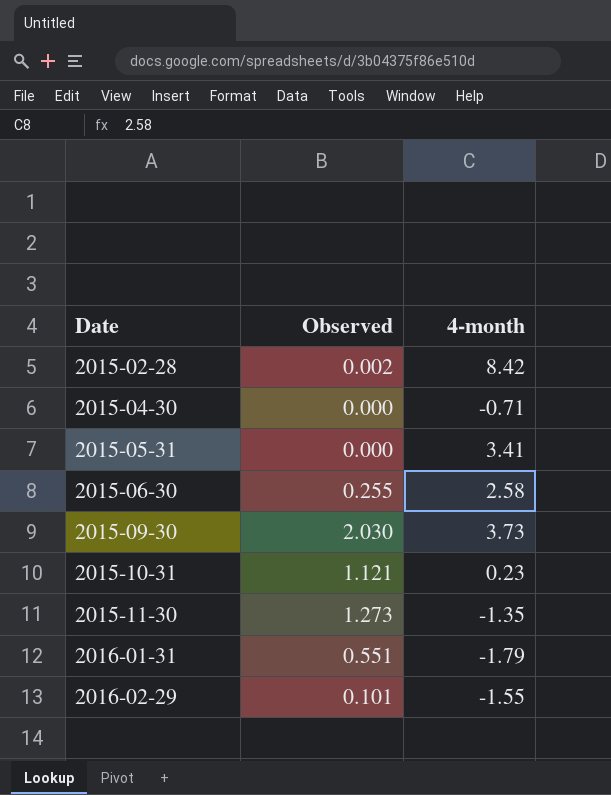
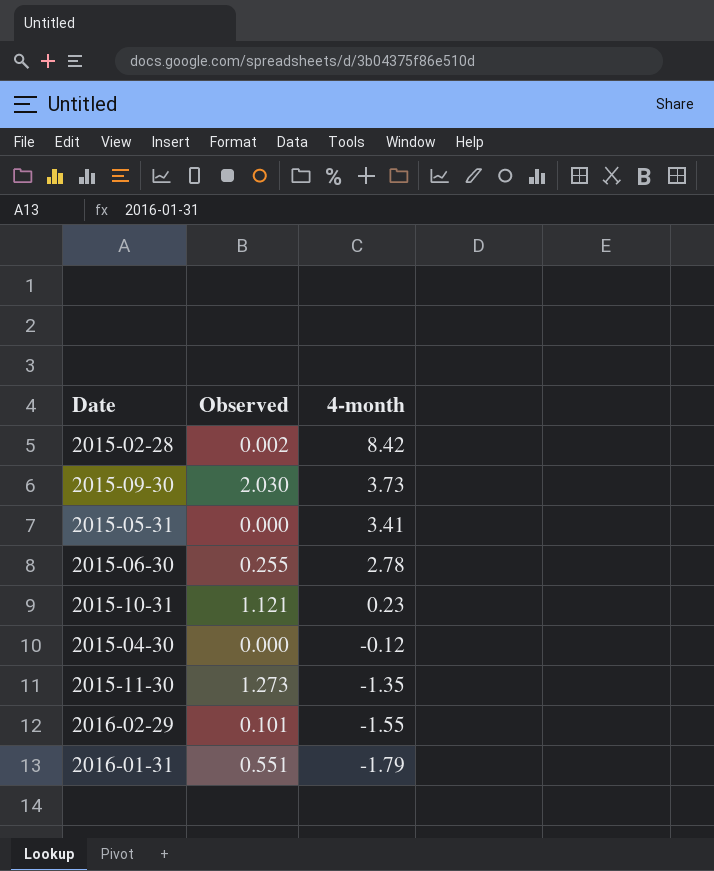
row order: Date ascending -> 4-month descending
2015-06-30 | 4-month: 2.58 -> 2.78
2015-04-30 | 4-month: -0.71 -> -0.12

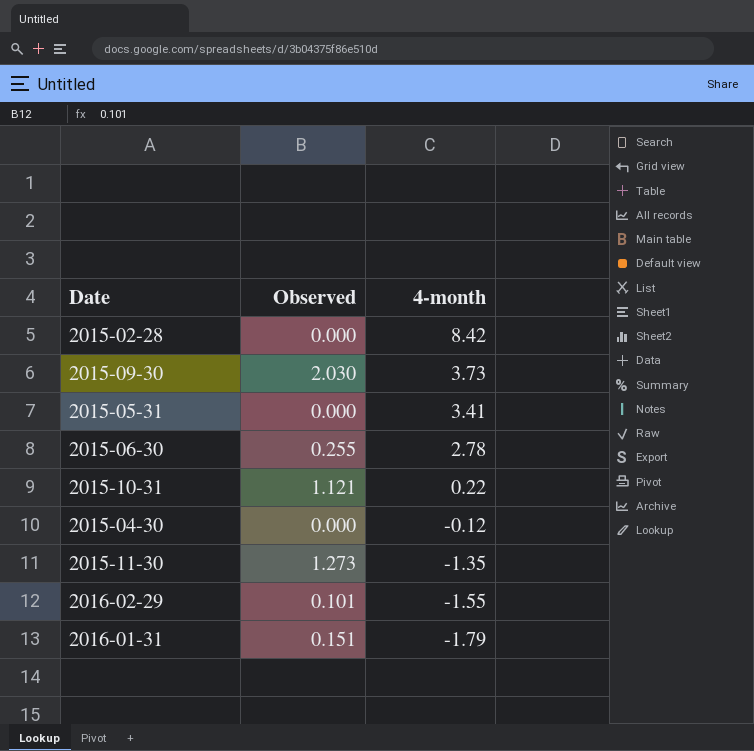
2015-02-28 | Observed: 0.002 -> 0.000
2015-10-31 | 4-month: 0.23 -> 0.22
2016-01-31 | Observed: 0.551 -> 0.151

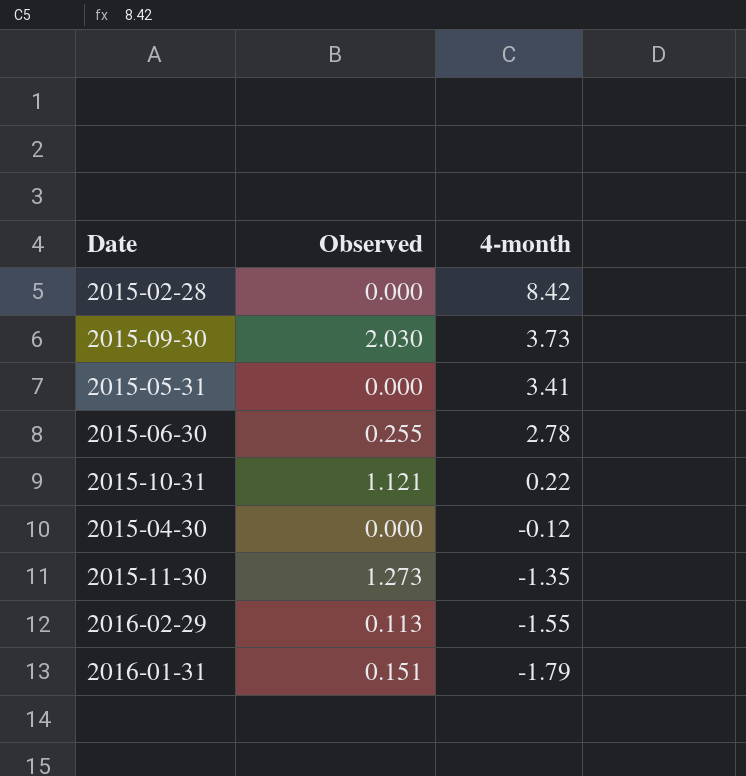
2016-02-29 | Observed: 0.101 -> 0.113

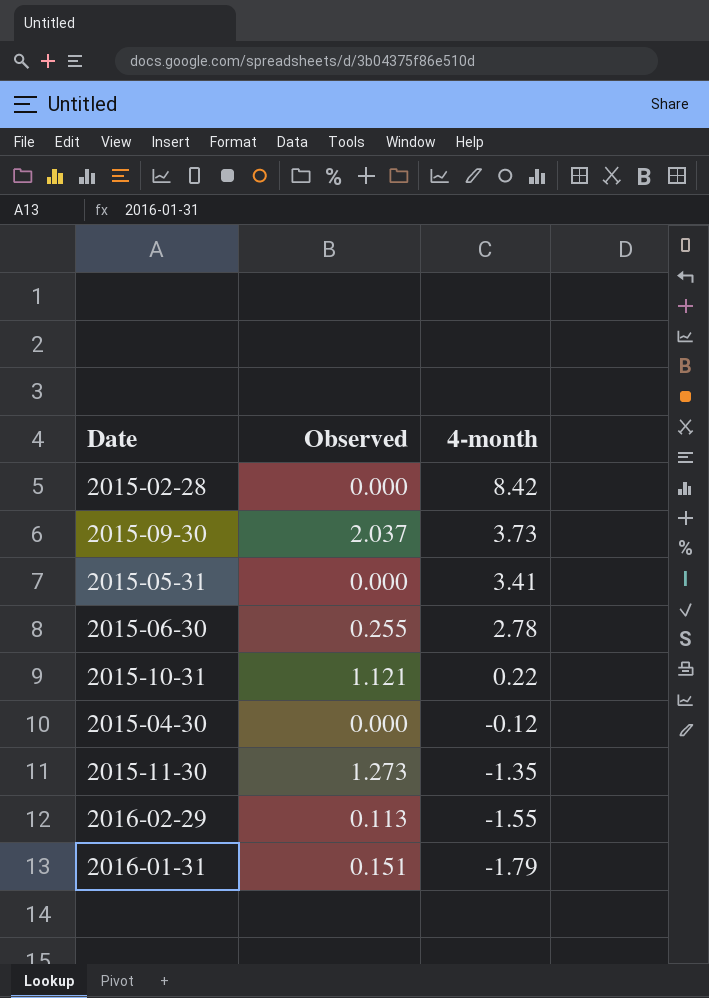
2015-09-30 | Observed: 2.030 -> 2.037

